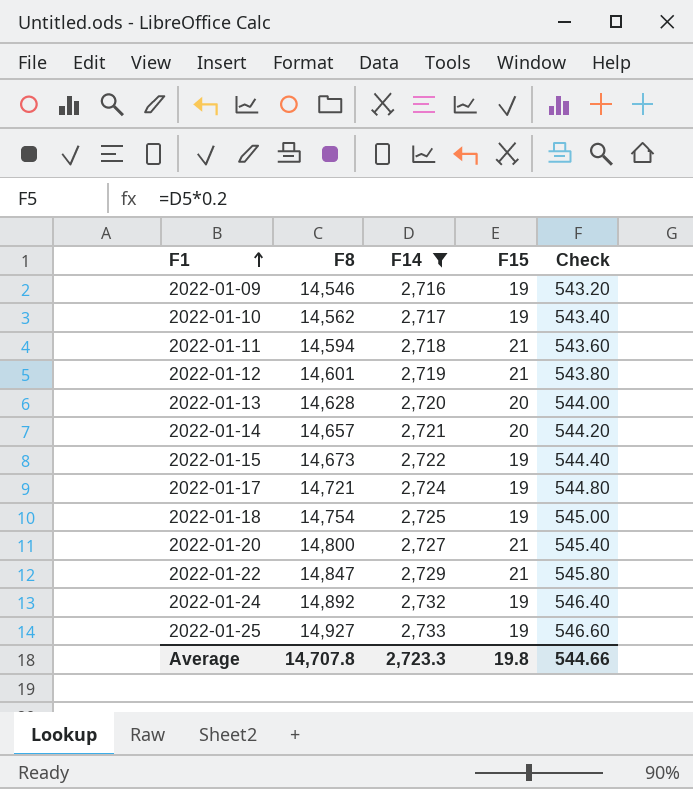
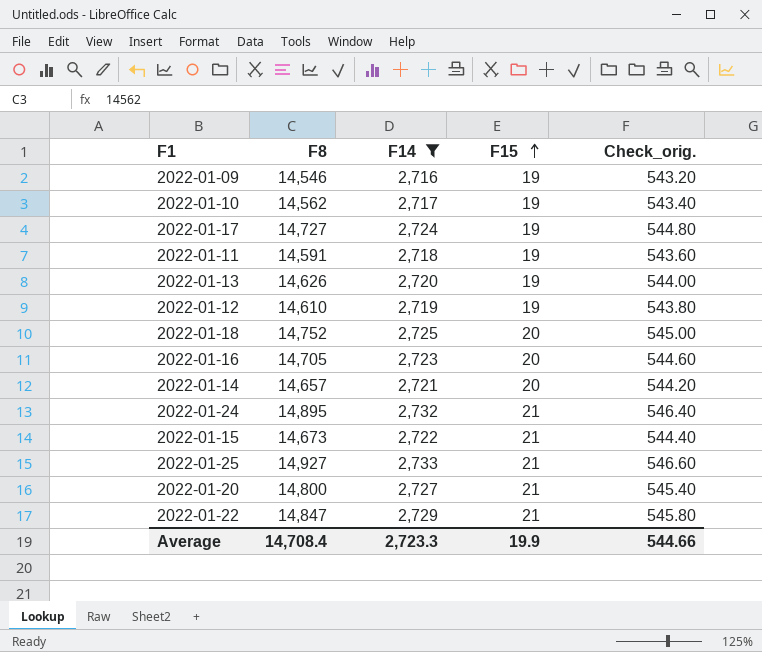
row order: F1 ascending -> F15 ascending
column name: Check -> Check_orig.
2022-01-17 | F8: 14,721 -> 14,727
2022-01-11 | F8: 14,594 -> 14,591
2022-01-11 | F15: 21 -> 19
2022-01-13 | F8: 14,628 -> 14,626
2022-01-13 | F15: 20 -> 19
2022-01-12 | F8: 14,601 -> 14,610
2022-01-12 | F15: 21 -> 19
2022-01-18 | F8: 14,754 -> 14,752
2022-01-18 | F15: 19 -> 20
row 2022-01-16: none -> 14,705 | 2,723 | 20 | 544.60
2022-01-24 | F8: 14,892 -> 14,895
2022-01-24 | F15: 19 -> 21
2022-01-15 | F15: 19 -> 21
2022-01-25 | F15: 19 -> 21
Average | F8: 14,707.8 -> 14,708.4
Average | F15: 19.8 -> 19.9

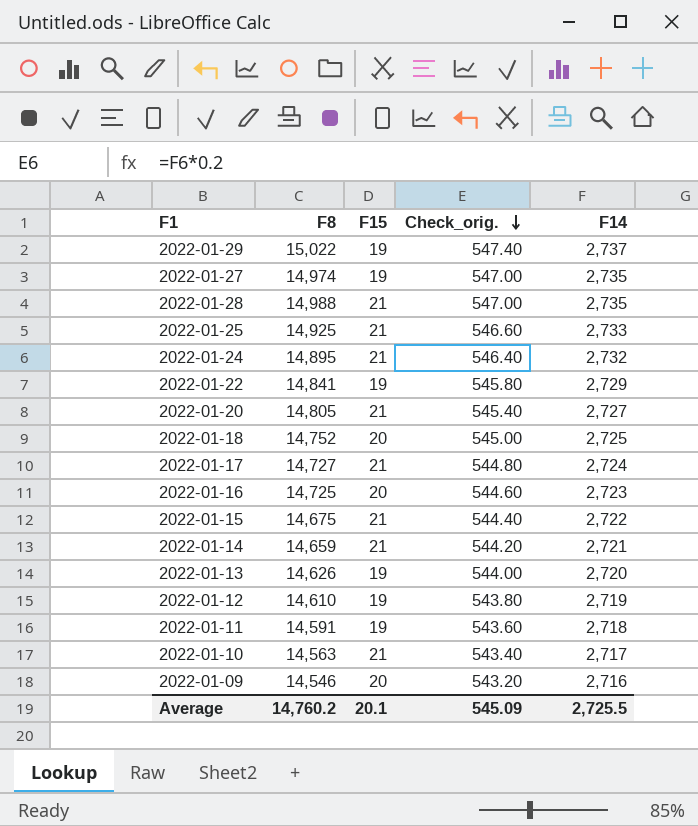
filter: F14 <= 2,733 -> none
row order: F15 ascending -> Check_orig. descending
column F14 | position: 3 -> 5
2022-01-25 | F8: 14,927 -> 14,925
2022-01-22 | F8: 14,847 -> 14,841
2022-01-22 | F15: 21 -> 19
2022-01-20 | F8: 14,800 -> 14,805
2022-01-17 | F15: 19 -> 21
2022-01-16 | F8: 14,705 -> 14,725
2022-01-15 | F8: 14,673 -> 14,675
2022-01-14 | F8: 14,657 -> 14,659
2022-01-14 | F15: 20 -> 21
2022-01-10 | F8: 14,562 -> 14,563
2022-01-10 | F15: 19 -> 21
2022-01-09 | F15: 19 -> 20
Average | F8: 14,708.4 -> 14,760.2
Average | F15: 19.9 -> 20.1
Average | Check_orig.: 544.66 -> 545.09
Average | F14: 2,723.3 -> 2,725.5

